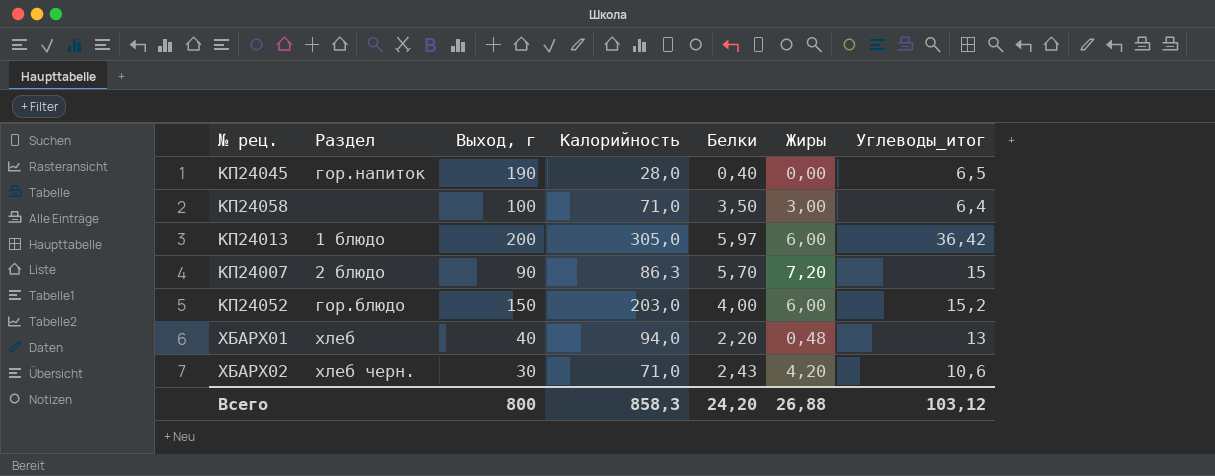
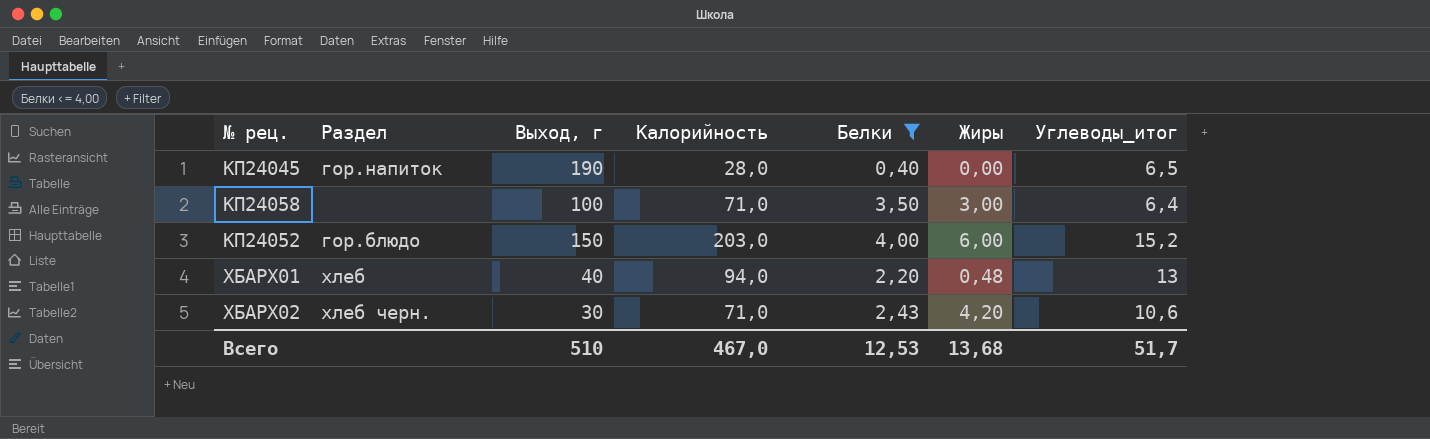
filter: none -> Белки <= 4,00
Всего | Выход, г: 800 -> 510
Всего | Калорийность: 858,3 -> 467,0
Всего | Белки: 24,20 -> 12,53
Всего | Жиры: 26,88 -> 13,68
Всего | Углеводы_итог: 103,12 -> 51,7

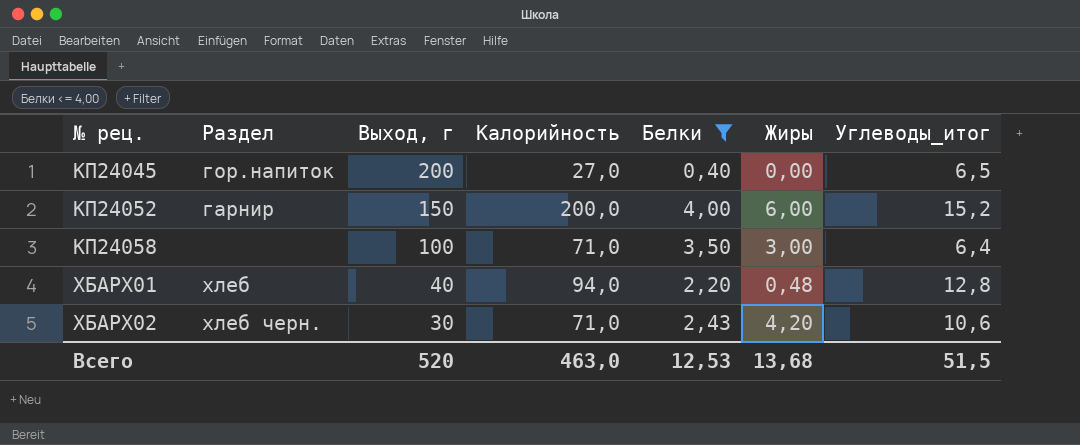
row order: none -> № рец. ascending
КП24045 | Выход, г: 190 -> 200
КП24045 | Калорийность: 28,0 -> 27,0
КП24052 | Раздел: гор.блюдо -> гарнир
КП24052 | Калорийность: 203,0 -> 200,0
ХБАРХ01 | Углеводы_итог: 13 -> 12,8
Всего | Выход, г: 510 -> 520
Всего | Калорийность: 467,0 -> 463,0
Всего | Углеводы_итог: 51,7 -> 51,5

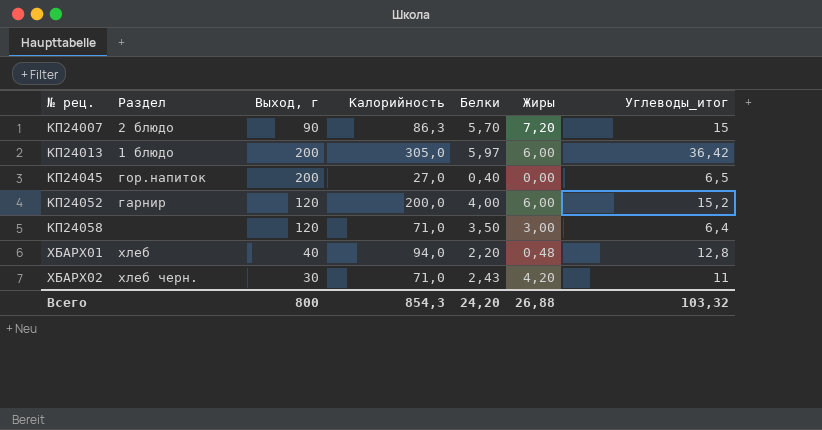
filter: Белки <= 4,00 -> none
КП24052 | Выход, г: 150 -> 120
КП24058 | Выход, г: 100 -> 120
ХБАРХ02 | Углеводы_итог: 10,6 -> 11
Всего | Выход, г: 520 -> 800
Всего | Калорийность: 463,0 -> 854,3
Всего | Белки: 12,53 -> 24,20
Всего | Жиры: 13,68 -> 26,88
Всего | Углеводы_итог: 51,5 -> 103,32

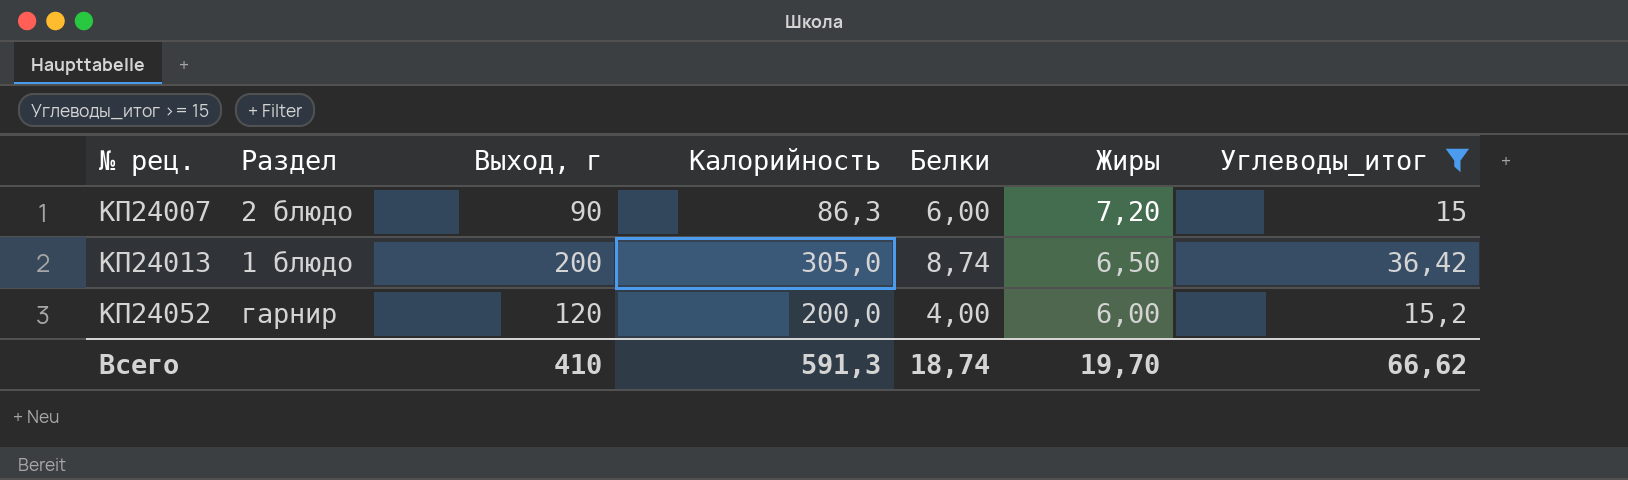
filter: none -> Углеводы_итог >= 15
КП24007 | Белки: 5,70 -> 6,00
КП24013 | Белки: 5,97 -> 8,74
КП24013 | Жиры: 6,00 -> 6,50
Всего | Выход, г: 800 -> 410
Всего | Калорийность: 854,3 -> 591,3
Всего | Белки: 24,20 -> 18,74
Всего | Жиры: 26,88 -> 19,70
Всего | Углеводы_итог: 103,32 -> 66,62

